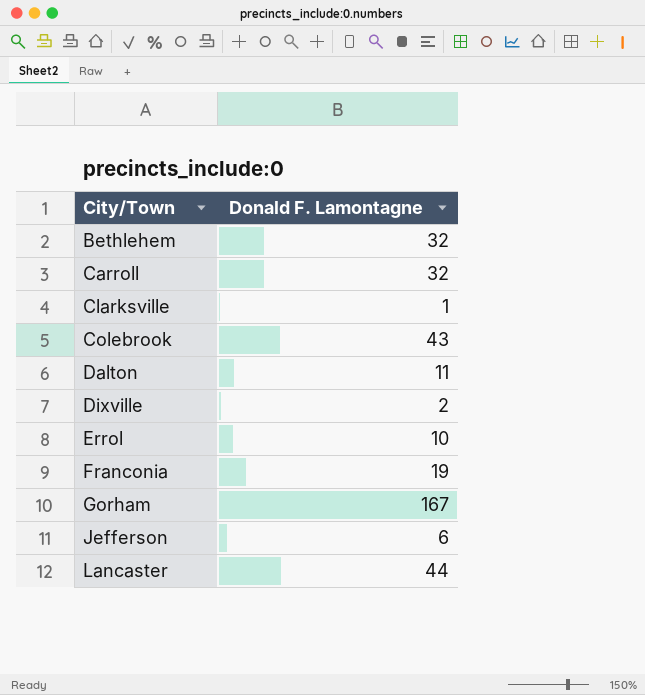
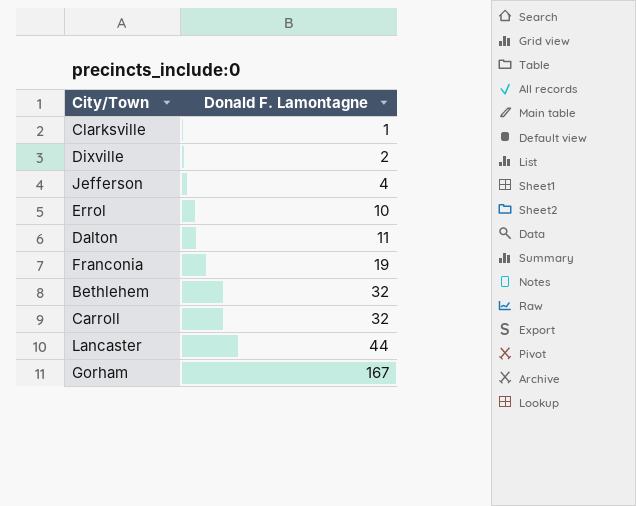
row order: City/Town ascending -> Donald F. Lamontagne ascending
row Colebrook: 43 -> none
Jefferson | Donald F. Lamontagne: 6 -> 4

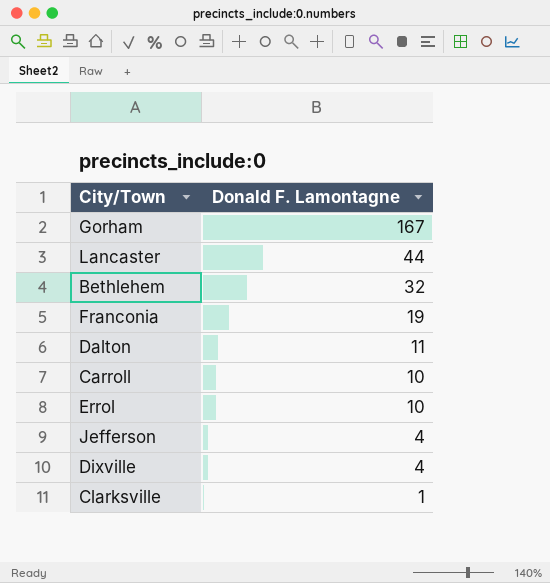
row order: Donald F. Lamontagne ascending -> Donald F. Lamontagne descending
Carroll | Donald F. Lamontagne: 32 -> 10
Dixville | Donald F. Lamontagne: 2 -> 4

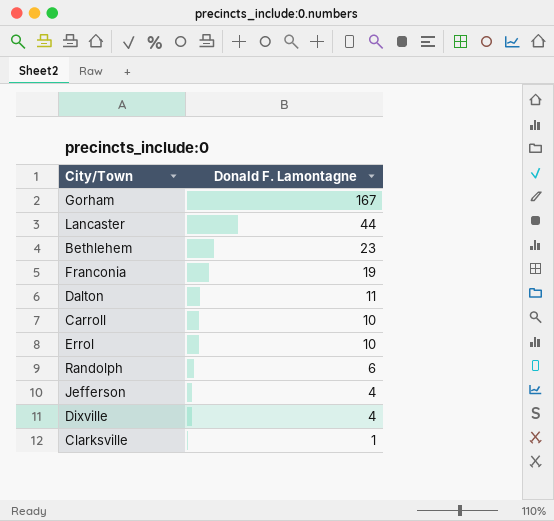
Bethlehem | Donald F. Lamontagne: 32 -> 23
row Randolph: none -> 6

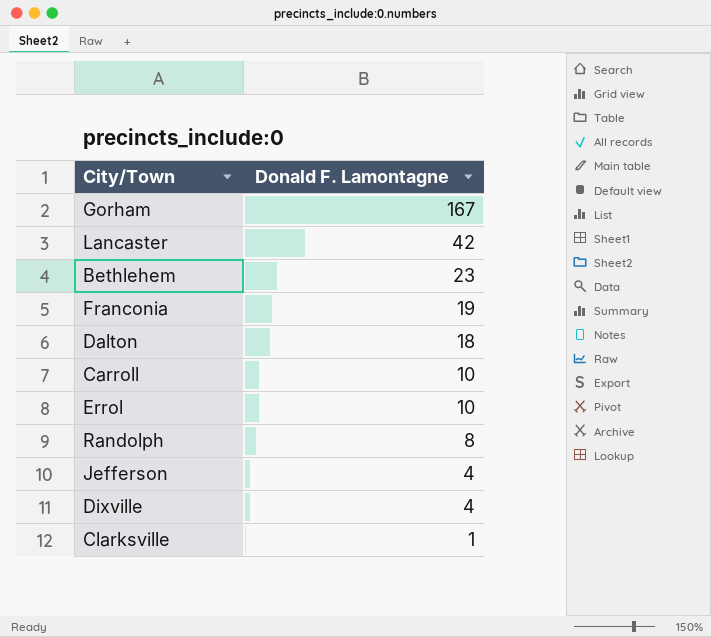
Lancaster | Donald F. Lamontagne: 44 -> 42
Dalton | Donald F. Lamontagne: 11 -> 18
Randolph | Donald F. Lamontagne: 6 -> 8

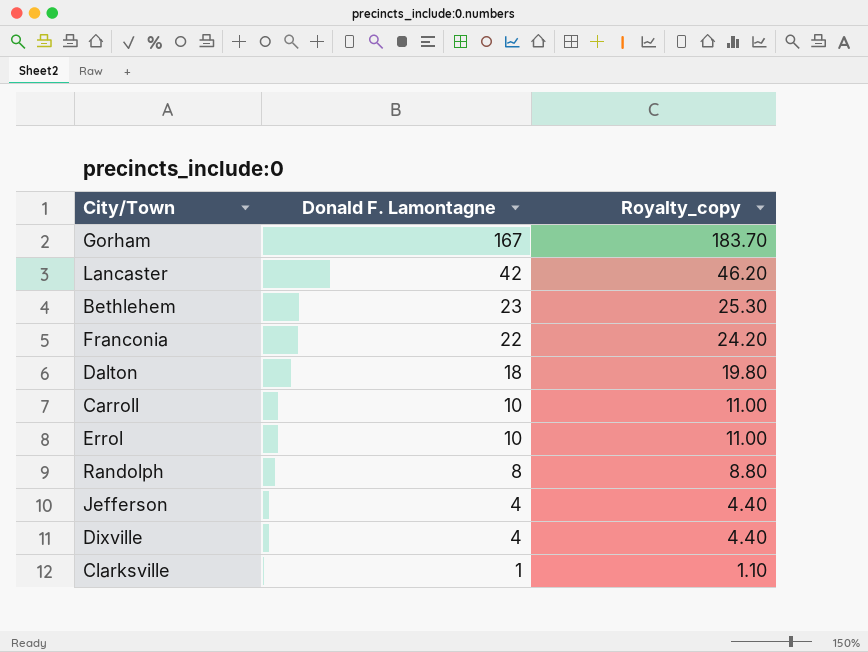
column Royalty_copy | formula: none -> [Donald F. Lamontagne] * 1.1
Franconia | Donald F. Lamontagne: 19 -> 22

